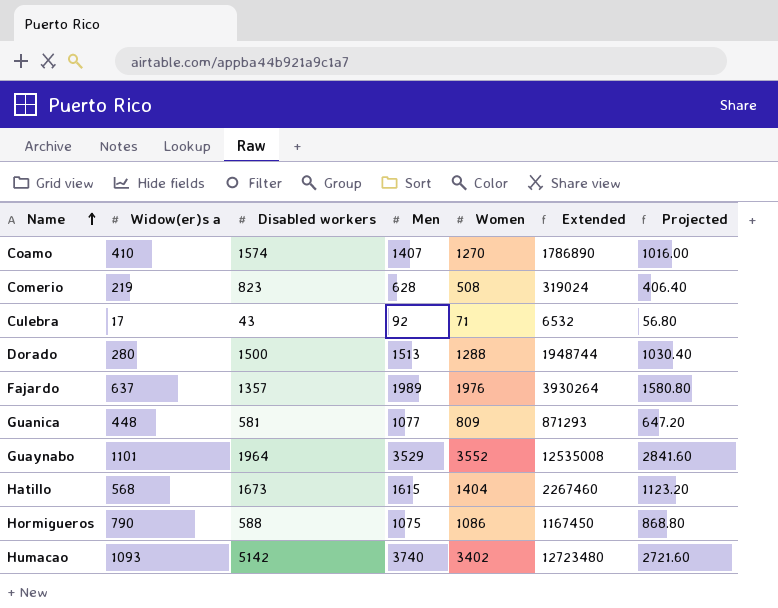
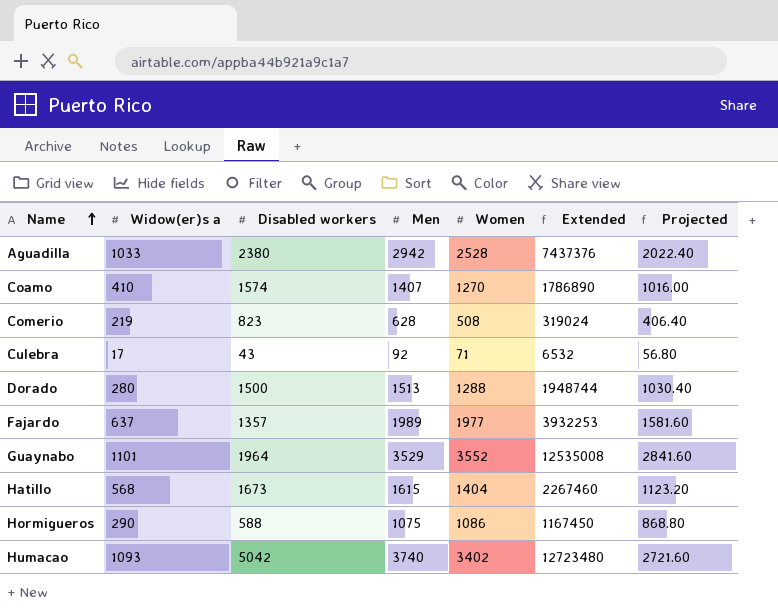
row Guanica: 448 | 581 | 1077 | 809 | 871293 | 647.20 -> none
row Aguadilla: none -> 1033 | 2380 | 2942 | 2528 | 7437376 | 2022.40
Fajardo | Women: 1976 -> 1977
Fajardo | Extended: 3930264 -> 3932253
Fajardo | Projected: 1580.80 -> 1581.60
Hormigueros | Widow(er)s a: 790 -> 290
Humacao | Disabled workers: 5142 -> 5042

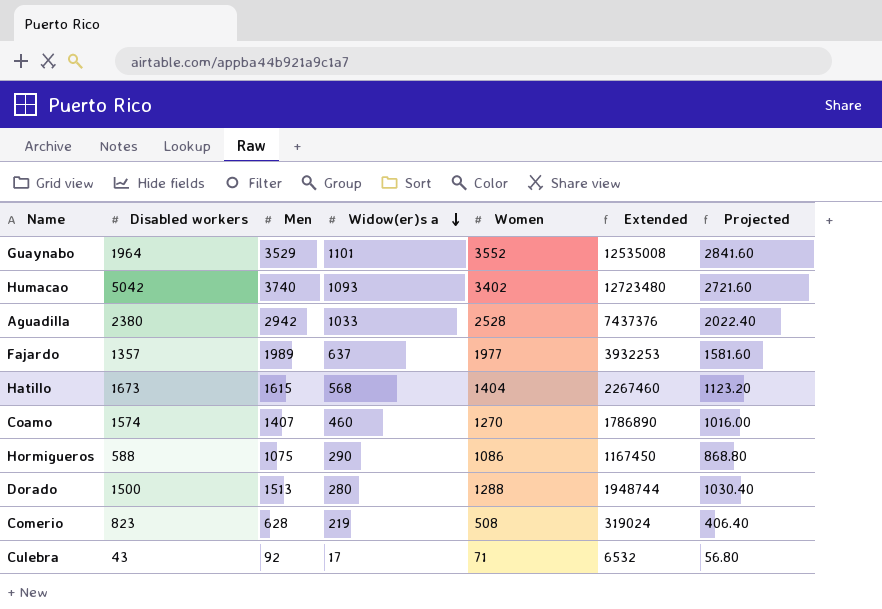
row order: Name ascending -> Widow(er)s a descending
column Widow(er)s a | position: 2 -> 4
Coamo | Widow(er)s a: 410 -> 460

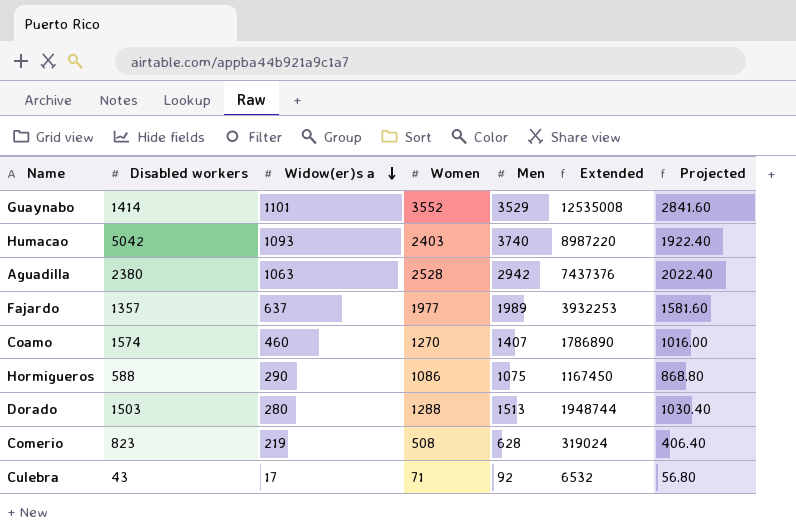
column Men | position: 3 -> 5
row Hatillo: 1673 | 1615 | 568 | 1404 | 2267460 | 1123.20 -> none
Guaynabo | Disabled workers: 1964 -> 1414
Humacao | Women: 3402 -> 2403
Humacao | Extended: 12723480 -> 8987220
Humacao | Projected: 2721.60 -> 1922.40
Aguadilla | Widow(er)s a: 1033 -> 1063
Dorado | Disabled workers: 1500 -> 1503

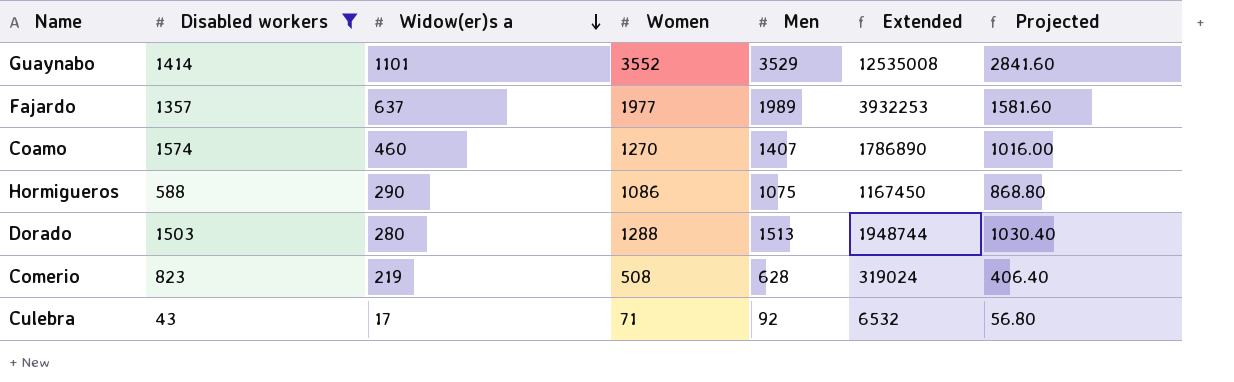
filter: none -> Disabled workers <= 1574

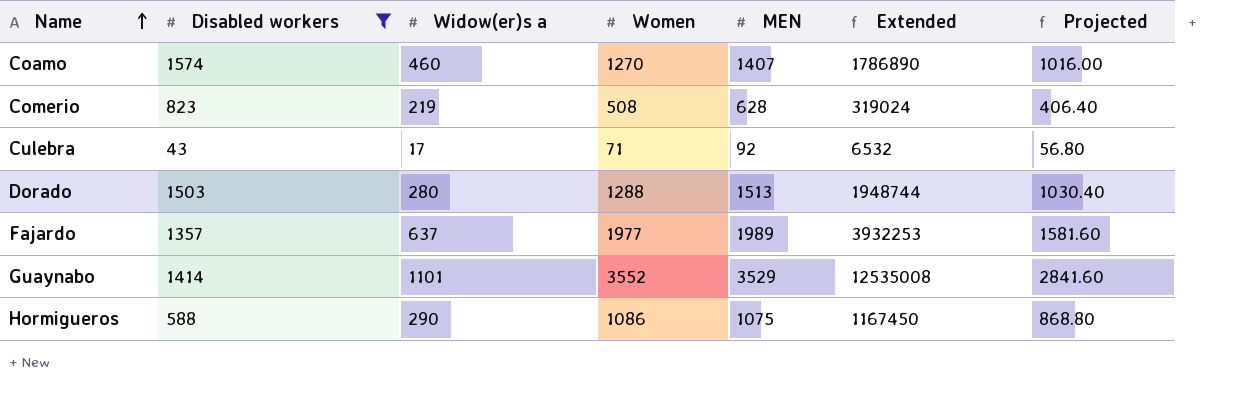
row order: Widow(er)s a descending -> Name ascending
column name: Men -> MEN

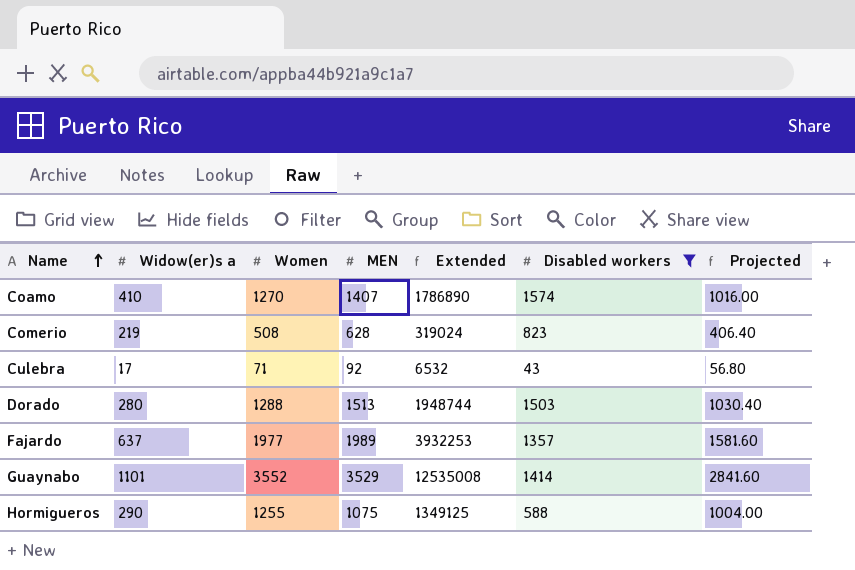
column Disabled workers | position: 2 -> 6
Coamo | Widow(er)s a: 460 -> 410
Hormigueros | Women: 1086 -> 1255
Hormigueros | Extended: 1167450 -> 1349125
Hormigueros | Projected: 868.80 -> 1004.00

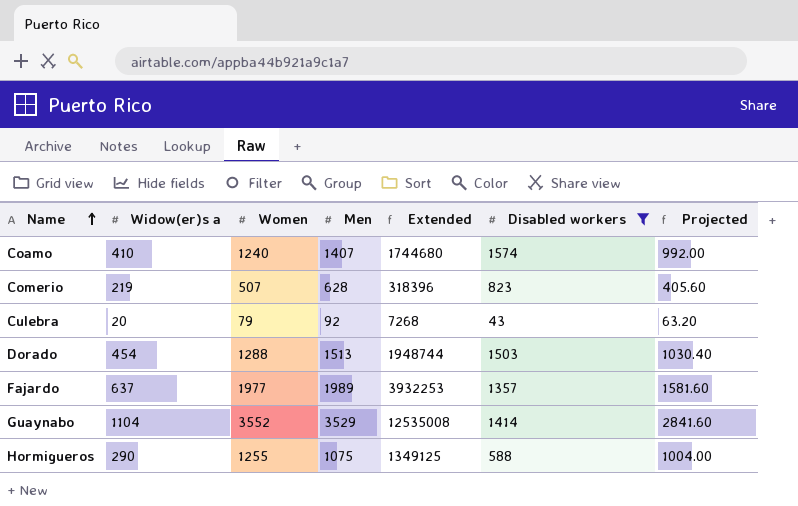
column name: MEN -> Men
Coamo | Women: 1270 -> 1240
Coamo | Extended: 1786890 -> 1744680
Coamo | Projected: 1016.00 -> 992.00
Comerio | Women: 508 -> 507
Comerio | Extended: 319024 -> 318396
Comerio | Projected: 406.40 -> 405.60
Culebra | Widow(er)s a: 17 -> 20
Culebra | Women: 71 -> 79
Culebra | Extended: 6532 -> 7268
Culebra | Projected: 56.80 -> 63.20
Dorado | Widow(er)s a: 280 -> 454
Guaynabo | Widow(er)s a: 1101 -> 1104

